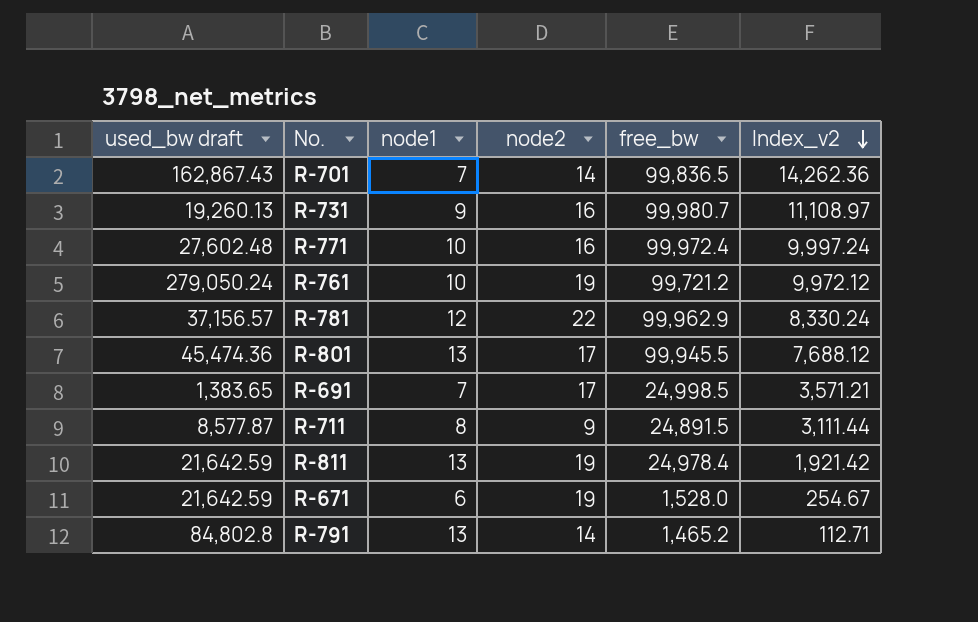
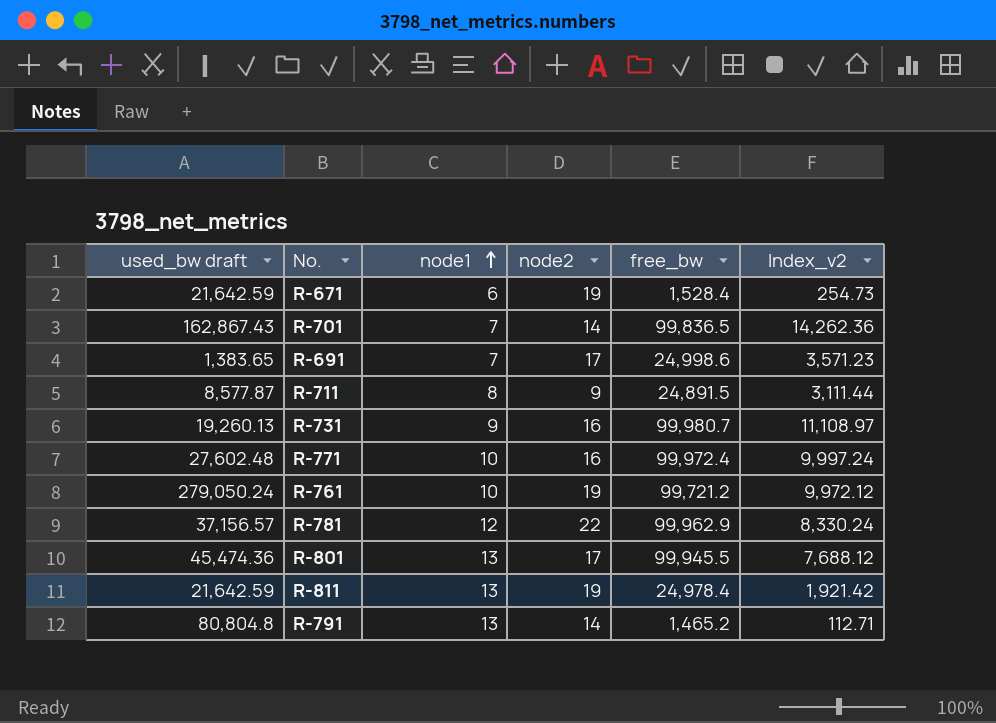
row order: Index_v2 descending -> node1 ascending
R-671 | free_bw: 1,528.0 -> 1,528.4
R-671 | Index_v2: 254.67 -> 254.73
R-691 | free_bw: 24,998.5 -> 24,998.6
R-691 | Index_v2: 3,571.21 -> 3,571.23
R-791 | used_bw draft: 84,802.8 -> 80,804.8

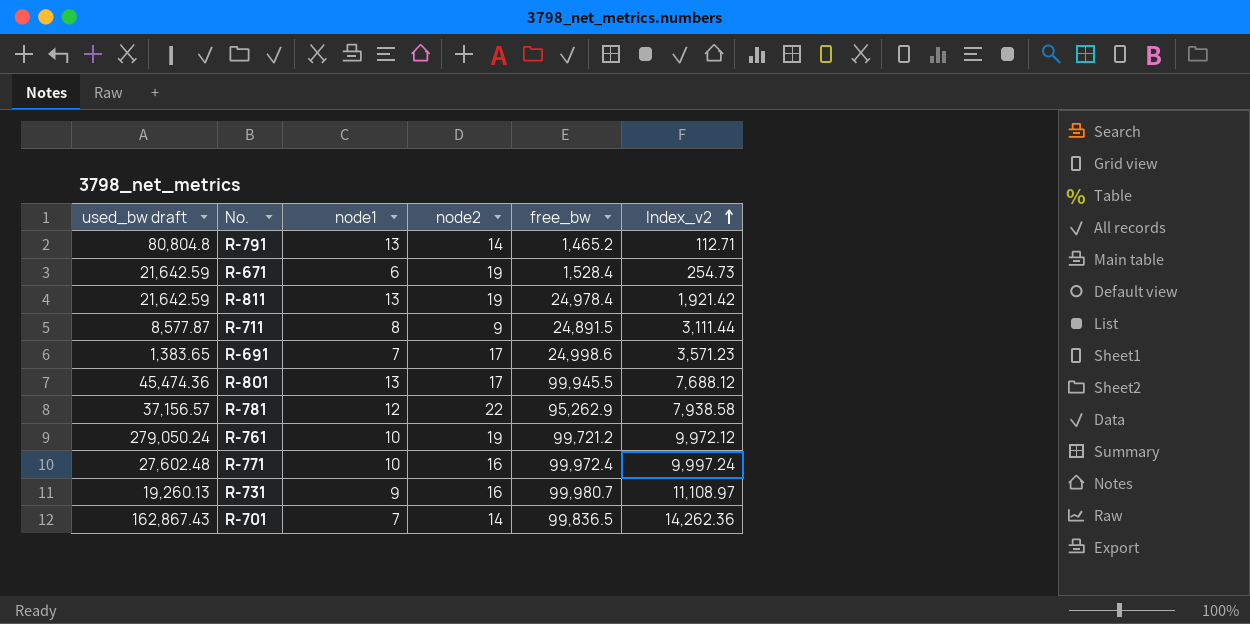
row order: node1 ascending -> Index_v2 ascending
R-781 | free_bw: 99,962.9 -> 95,262.9
R-781 | Index_v2: 8,330.24 -> 7,938.58

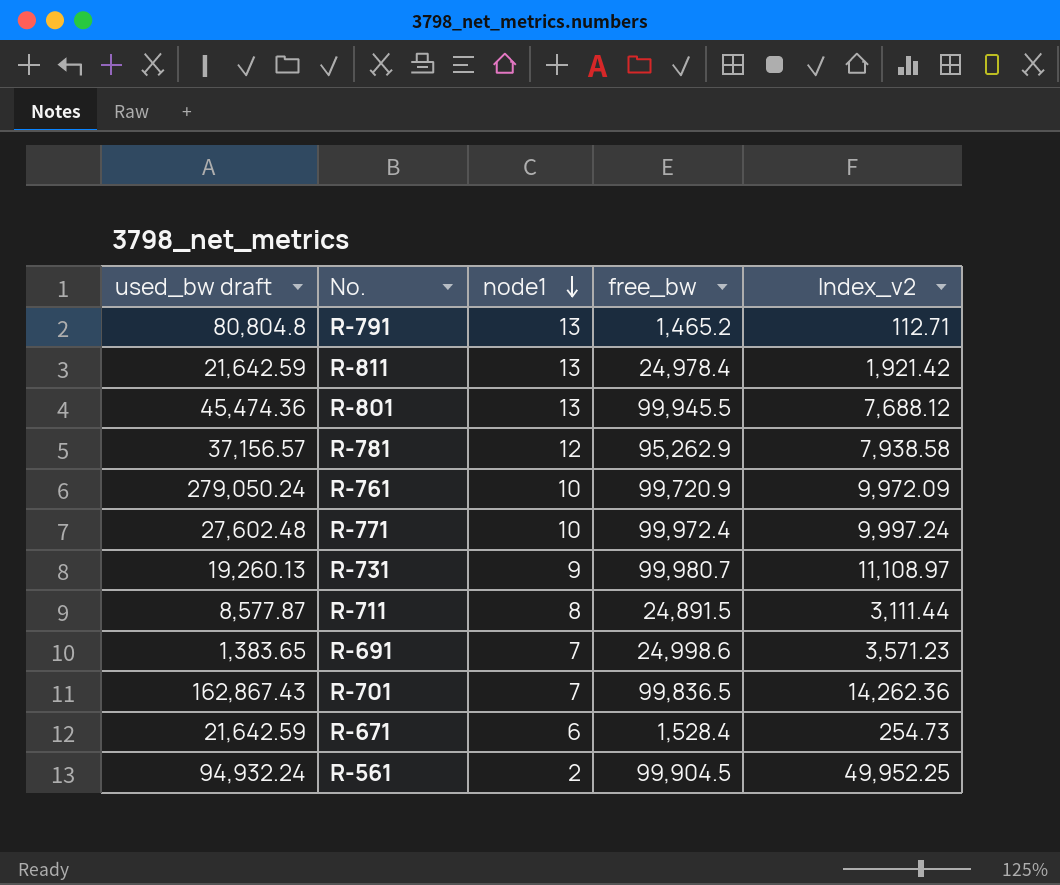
row order: Index_v2 ascending -> node1 descending
column node2 | position: 4 -> none
R-761 | free_bw: 99,721.2 -> 99,720.9
R-761 | Index_v2: 9,972.12 -> 9,972.09
row R-561: none -> 94,932.24 | 2 | 99,904.5 | 49,952.25

